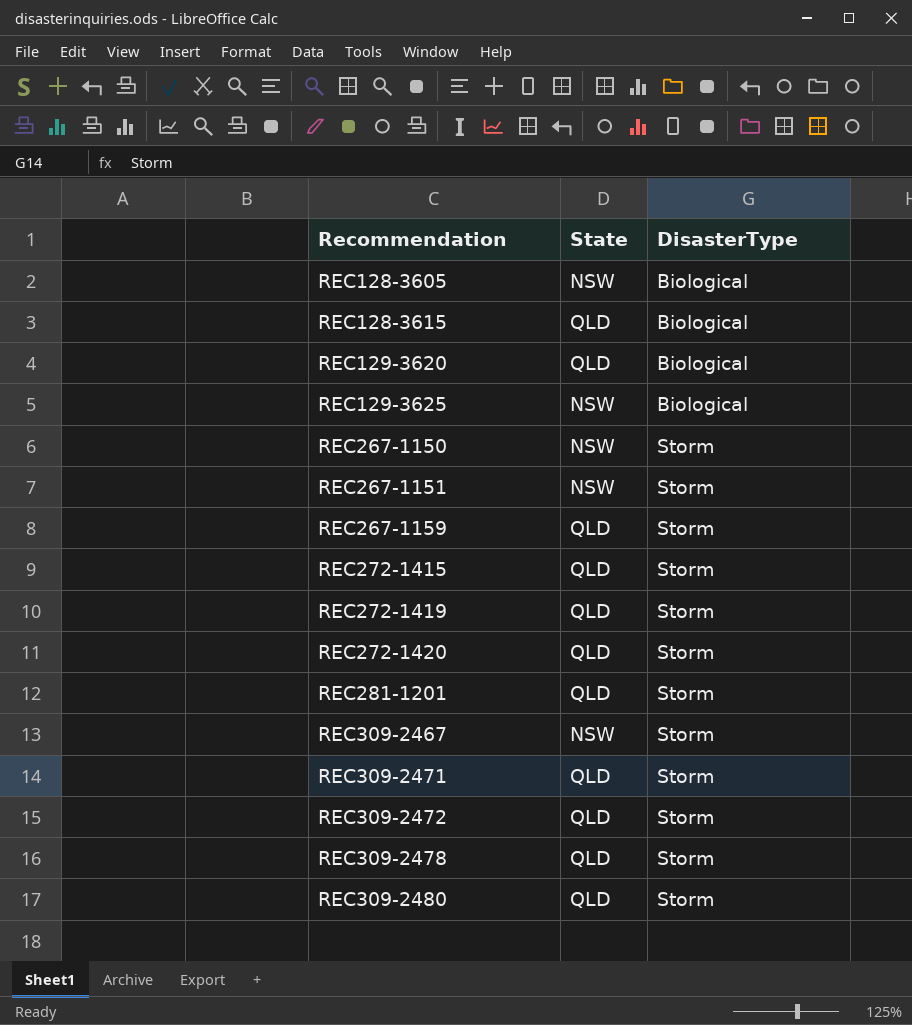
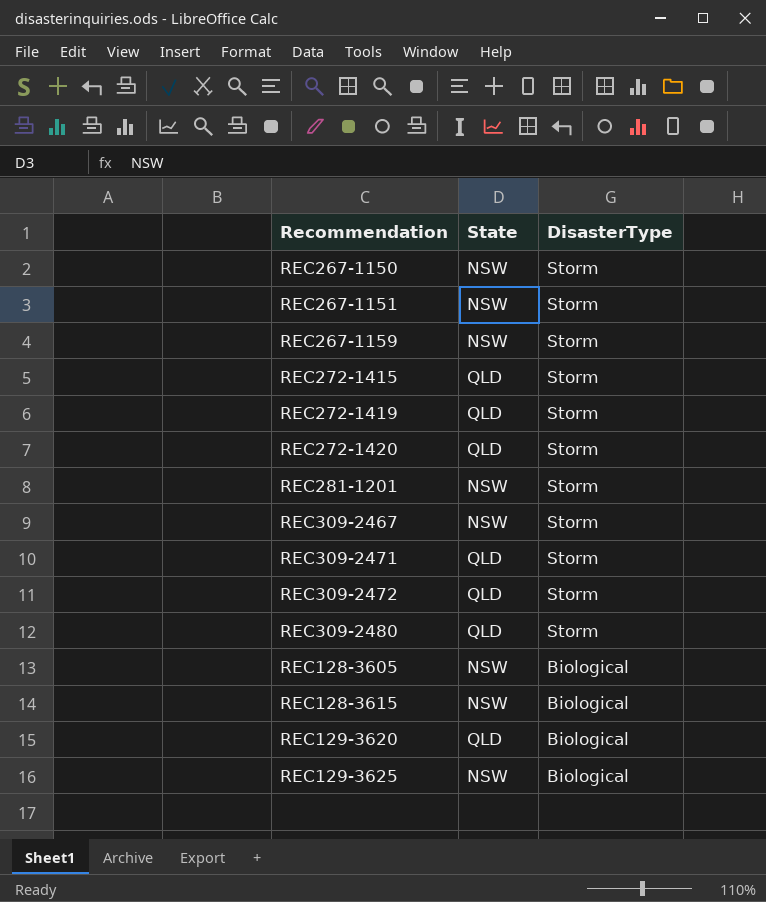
row order: Recommendation ascending -> DisasterType descending
row REC309-2478: QLD | Storm -> none
REC267-1159 | State: QLD -> NSW
REC281-1201 | State: QLD -> NSW
REC128-3615 | State: QLD -> NSW

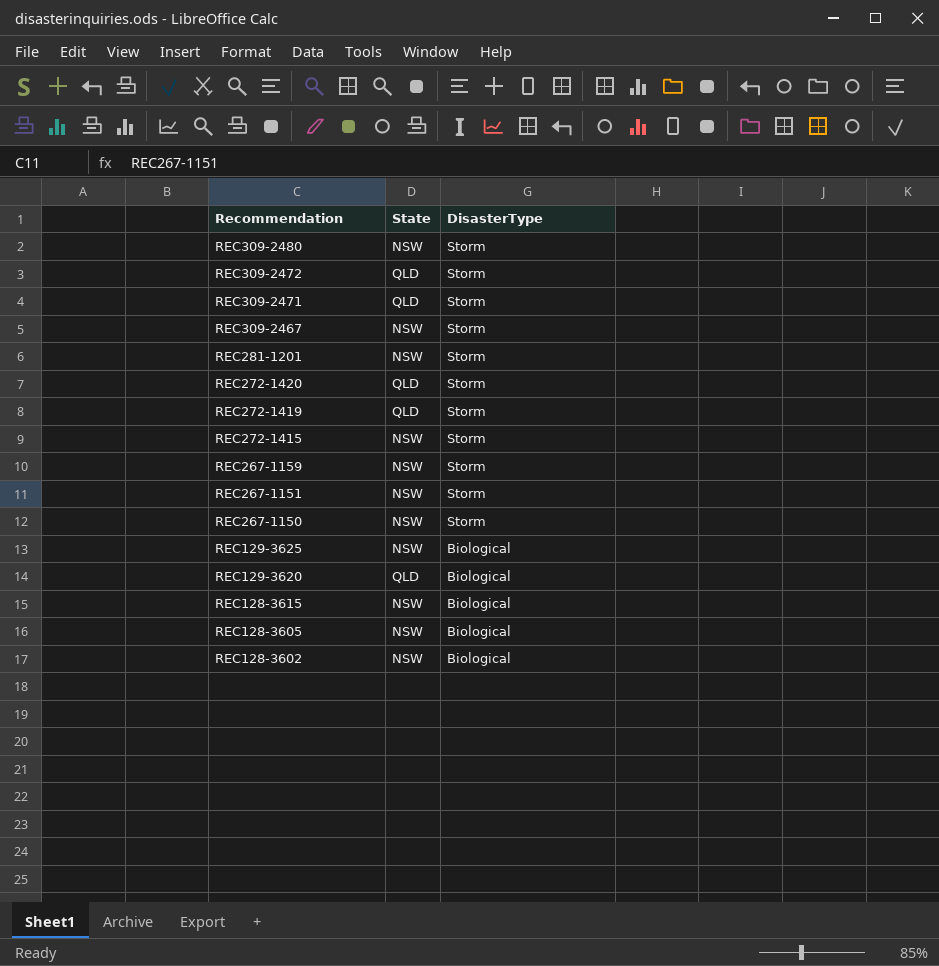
row order: DisasterType descending -> Recommendation descending
REC309-2480 | State: QLD -> NSW
REC272-1415 | State: QLD -> NSW
row REC128-3602: none -> NSW | Biological

